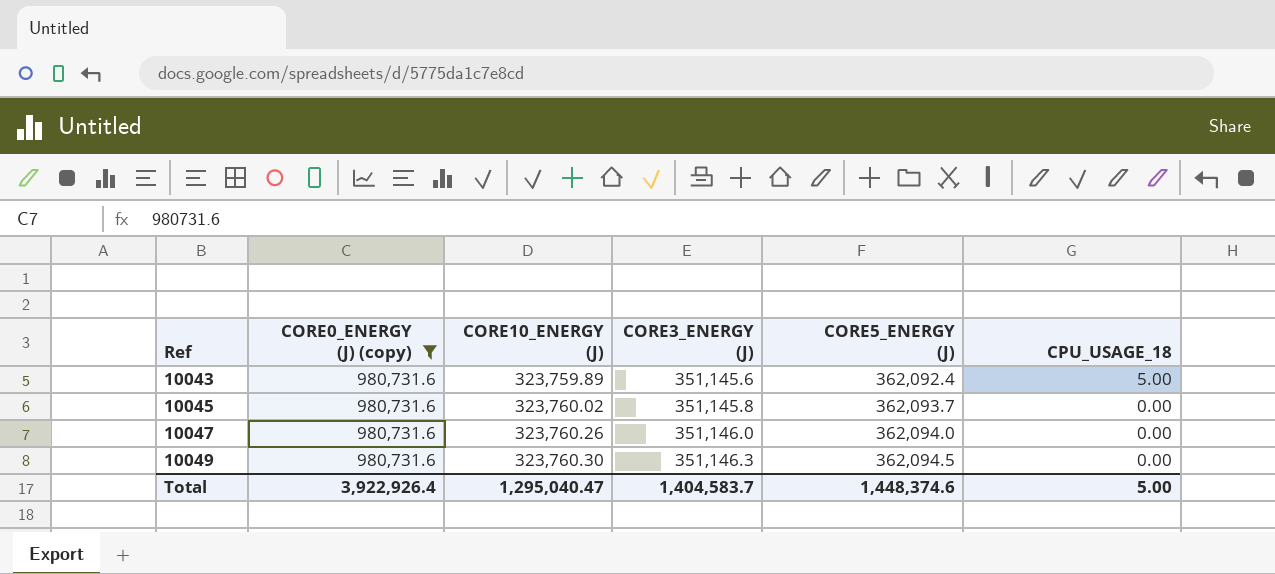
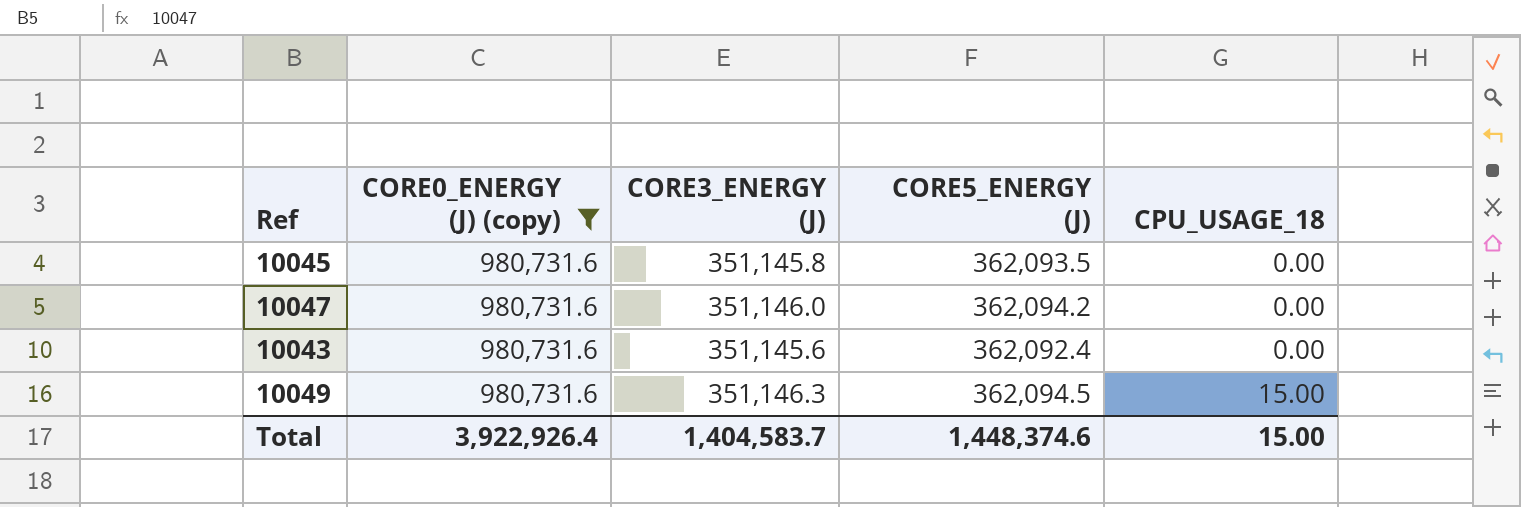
row order: Ref ascending -> CPU_USAGE_18 ascending
column CORE10_ENERGY (J) | position: 3 -> none
10045 | CORE5_ENERGY (J): 362,093.7 -> 362,093.5
10047 | CORE5_ENERGY (J): 362,094.0 -> 362,094.2
10043 | CPU_USAGE_18: 5.00 -> 0.00
10049 | CPU_USAGE_18: 0.00 -> 15.00
Total | CPU_USAGE_18: 5.00 -> 15.00

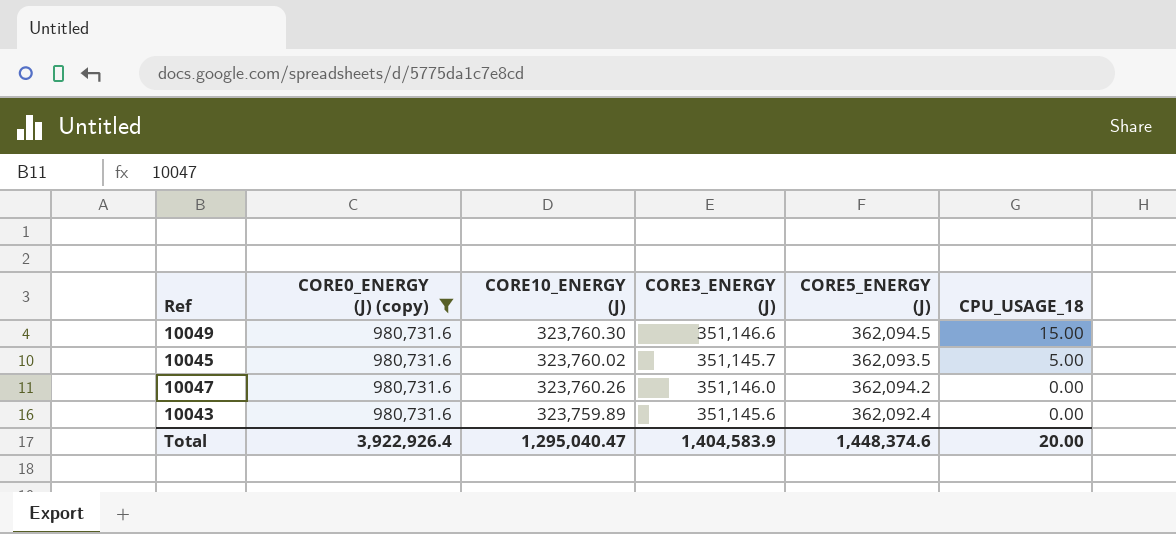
row order: CPU_USAGE_18 ascending -> CPU_USAGE_18 descending
column CORE10_ENERGY (J) | position: none -> 3
10049 | CORE3_ENERGY (J): 351,146.3 -> 351,146.6
10045 | CORE3_ENERGY (J): 351,145.8 -> 351,145.7
10045 | CPU_USAGE_18: 0.00 -> 5.00
Total | CORE3_ENERGY (J): 1,404,583.7 -> 1,404,583.9
Total | CPU_USAGE_18: 15.00 -> 20.00

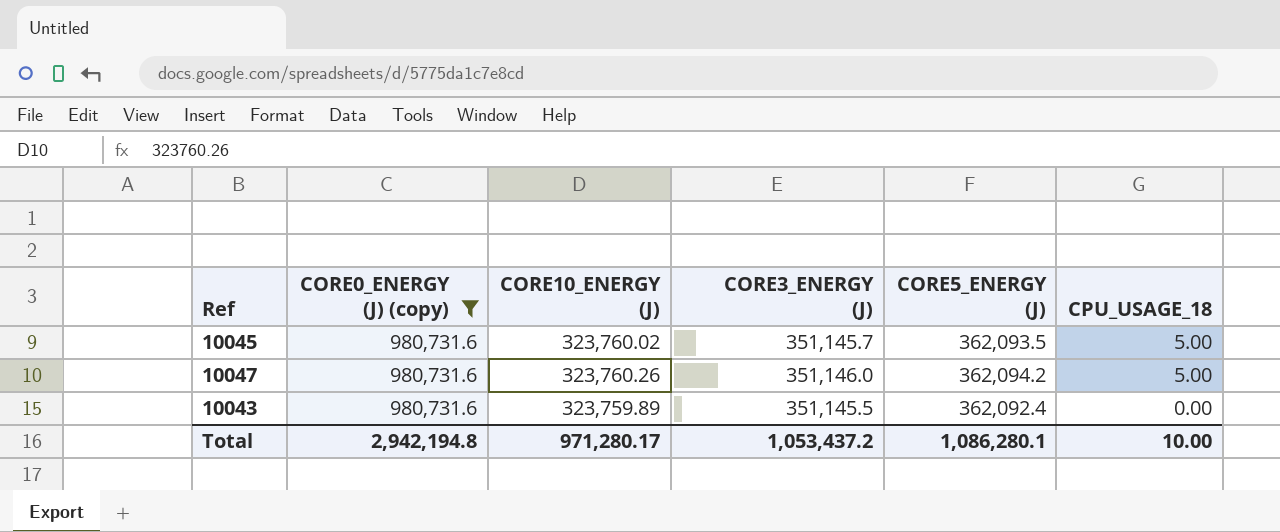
row 10049: 980,731.6 | 323,760.30 | 351,146.6 | 362,094.5 | 15.00 -> none
10047 | CPU_USAGE_18: 0.00 -> 5.00
10043 | CORE3_ENERGY (J): 351,145.6 -> 351,145.5
Total | CORE0_ENERGY (J) (copy): 3,922,926.4 -> 2,942,194.8
Total | CORE10_ENERGY (J): 1,295,040.47 -> 971,280.17
Total | CORE3_ENERGY (J): 1,404,583.9 -> 1,053,437.2
Total | CORE5_ENERGY (J): 1,448,374.6 -> 1,086,280.1
Total | CPU_USAGE_18: 20.00 -> 10.00

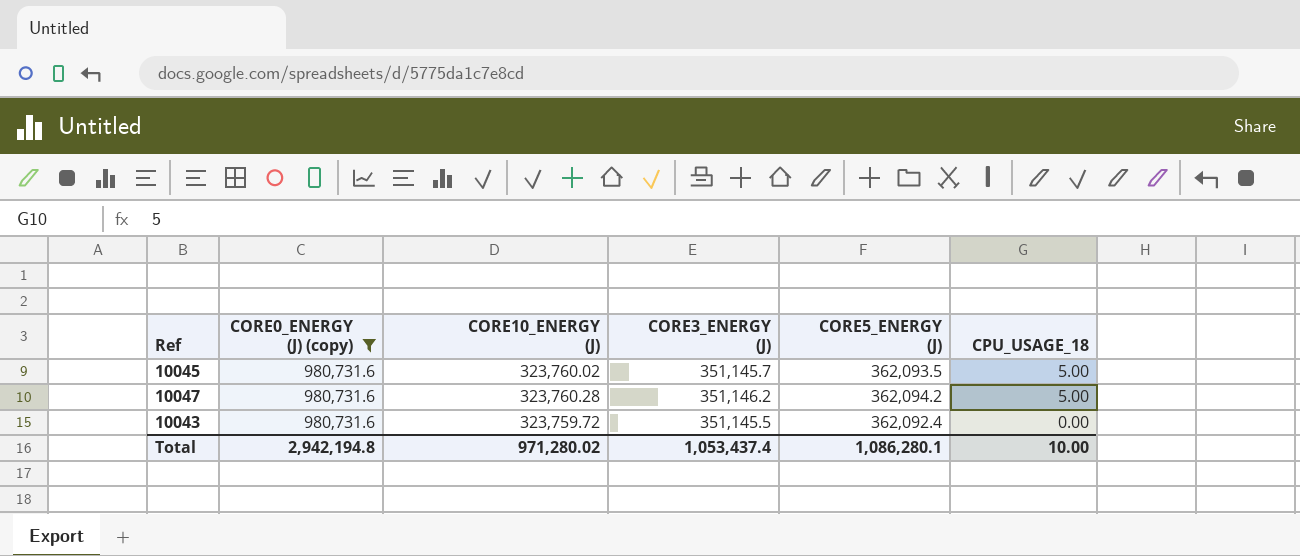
10047 | CORE10_ENERGY (J): 323,760.26 -> 323,760.28
10047 | CORE3_ENERGY (J): 351,146.0 -> 351,146.2
10043 | CORE10_ENERGY (J): 323,759.89 -> 323,759.72
Total | CORE10_ENERGY (J): 971,280.17 -> 971,280.02
Total | CORE3_ENERGY (J): 1,053,437.2 -> 1,053,437.4

